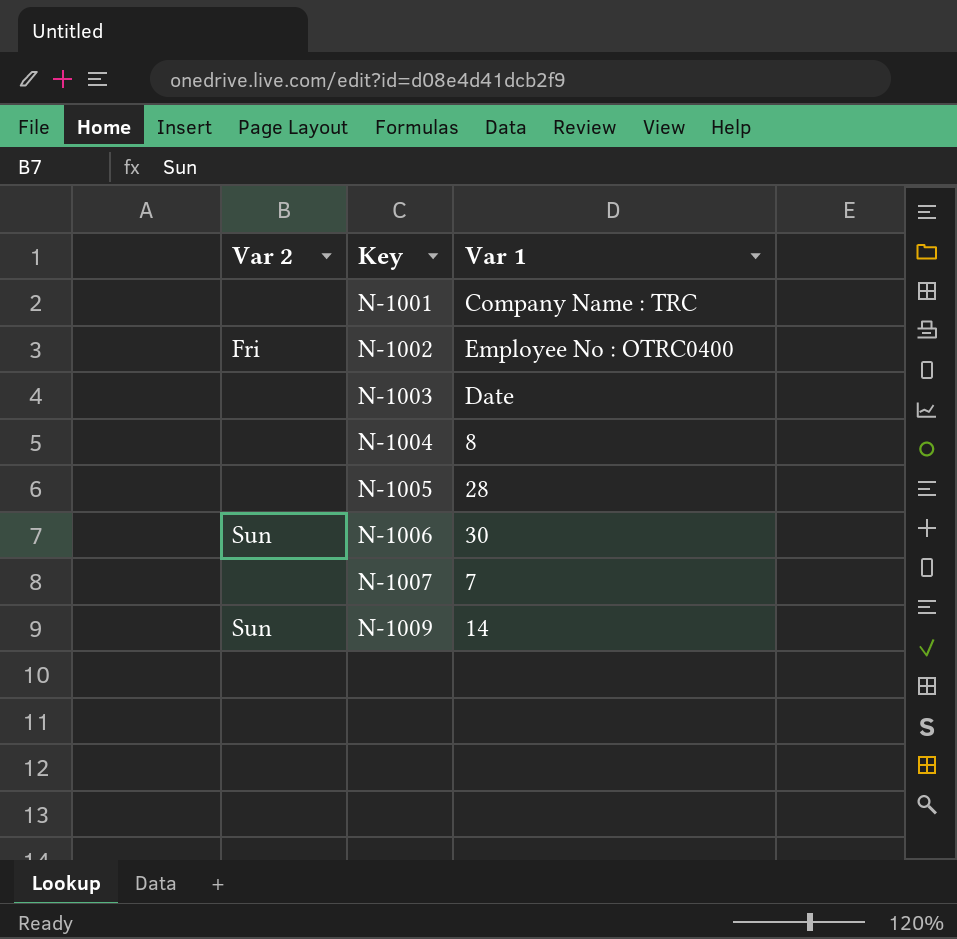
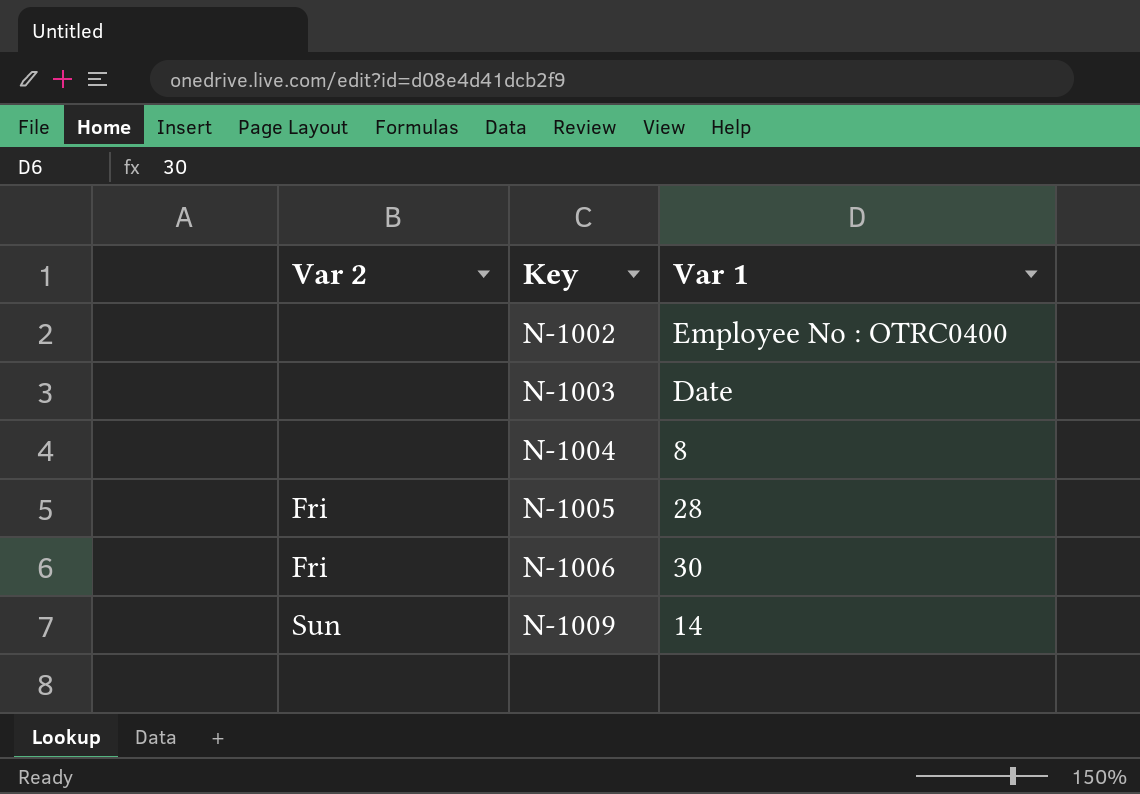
row N-1001: none | Company Name : TRC -> none
row N-1007: none | 7 -> none
N-1002 | Var 2: Fri -> none
N-1005 | Var 2: none -> Fri
N-1006 | Var 2: Sun -> Fri

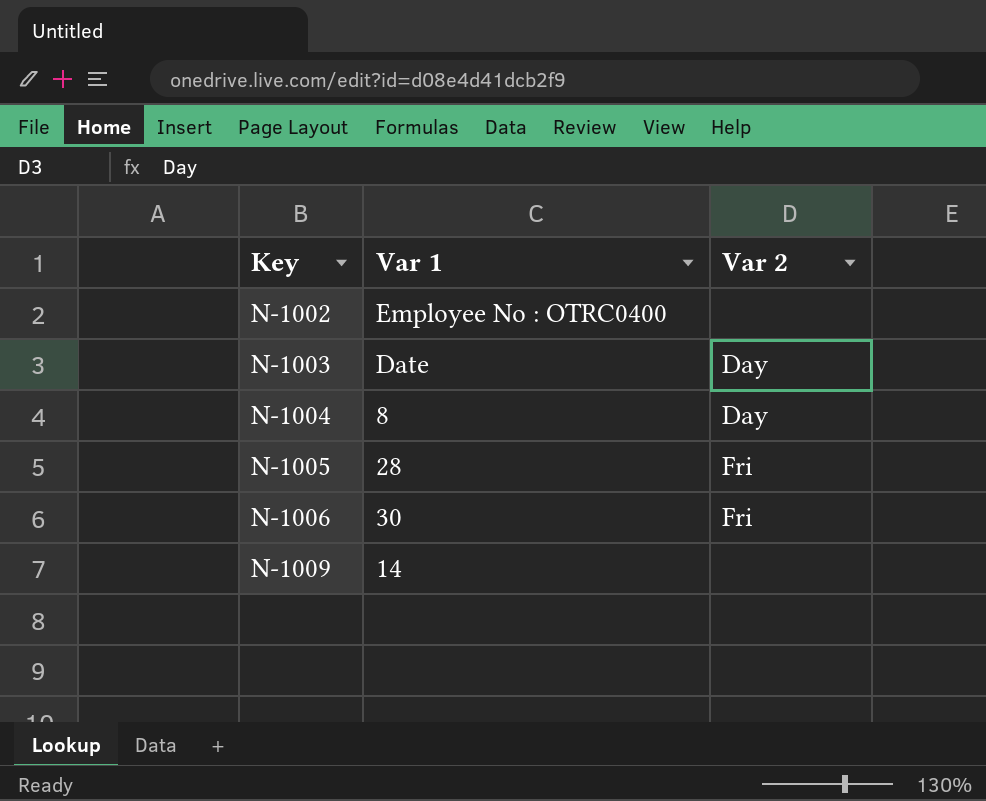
column Var 2 | position: 1 -> 3
N-1003 | Var 2: none -> Day
N-1004 | Var 2: none -> Day
N-1009 | Var 2: Sun -> none

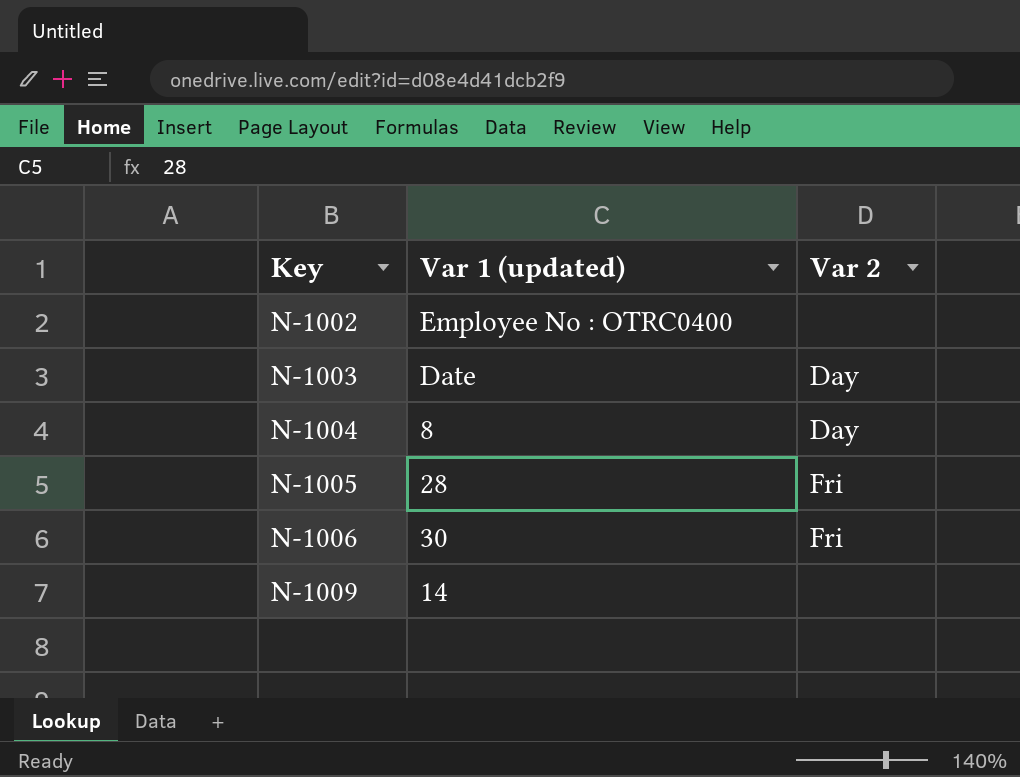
column name: Var 1 -> Var 1 (updated)

